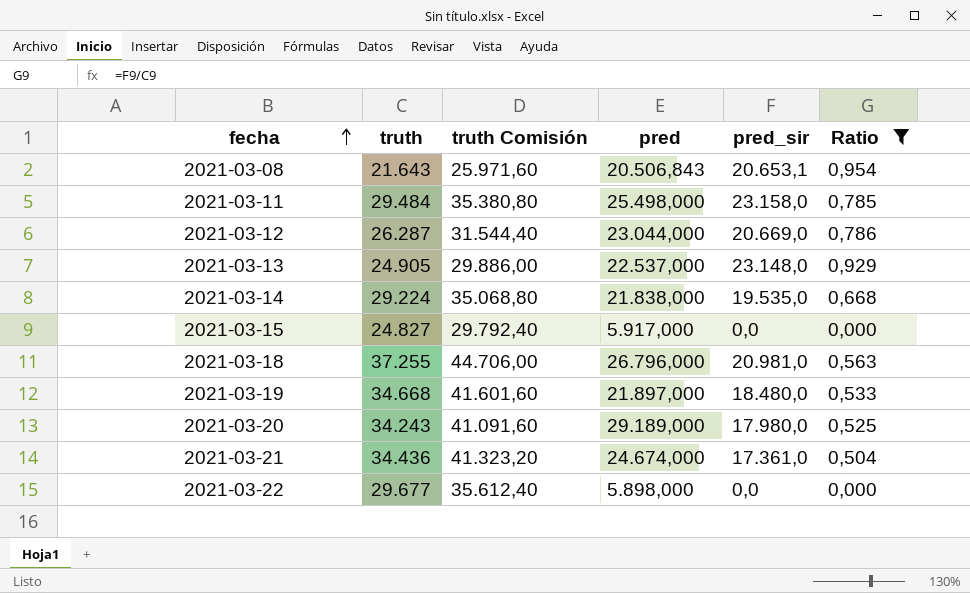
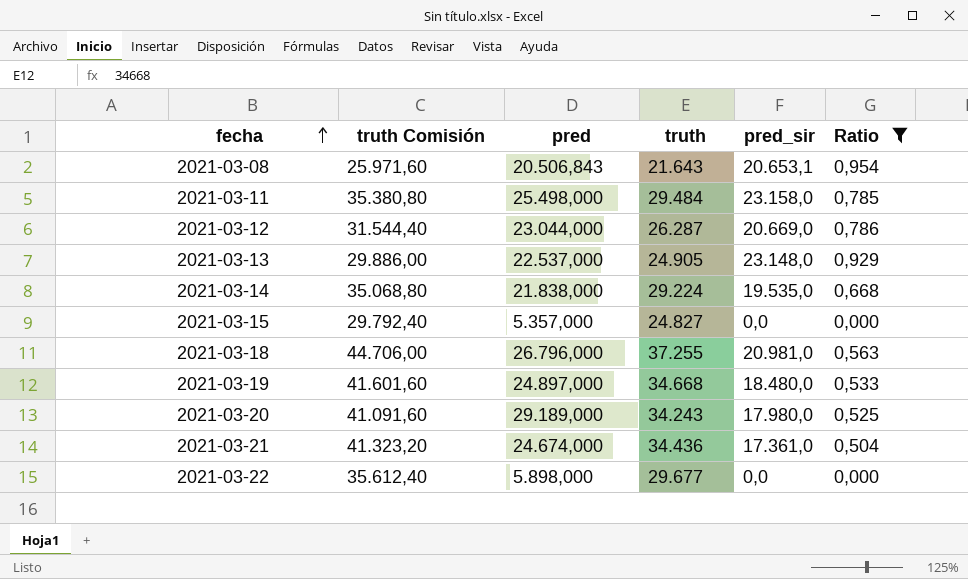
column truth | position: 2 -> 4
2021-03-15 | pred: 5.917,000 -> 5.357,000
2021-03-19 | pred: 21.897,000 -> 24.897,000

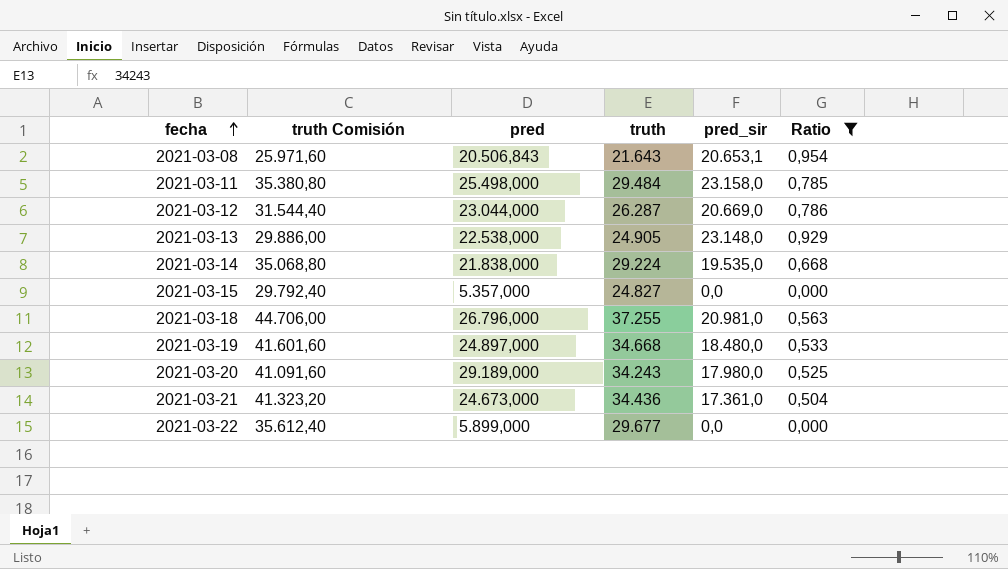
2021-03-13 | pred: 22.537,000 -> 22.538,000
2021-03-21 | pred: 24.674,000 -> 24.673,000
2021-03-22 | pred: 5.898,000 -> 5.899,000

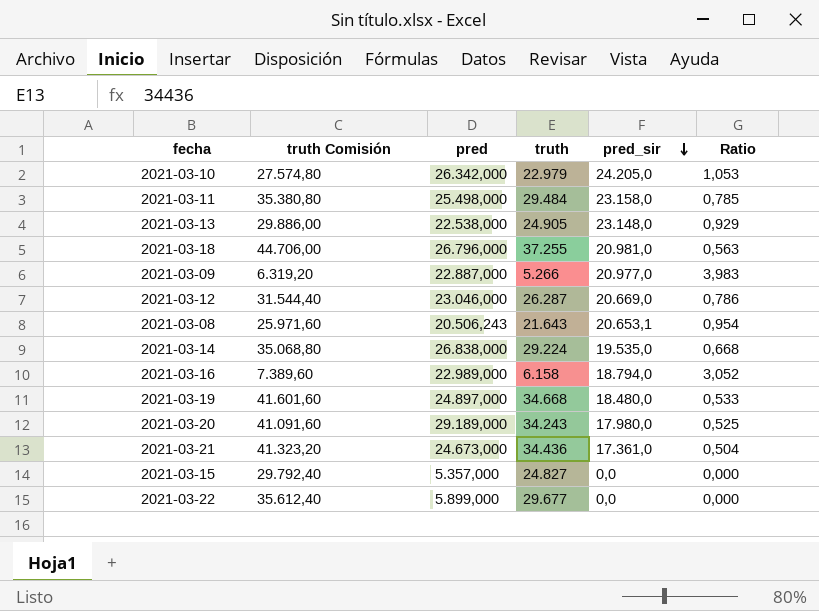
filter: Ratio <= 0,954 -> none
row order: fecha ascending -> pred_sir descending
2021-03-12 | pred: 23.044,000 -> 23.046,000
2021-03-08 | pred: 20.506,843 -> 20.506,243
2021-03-14 | pred: 21.838,000 -> 26.838,000

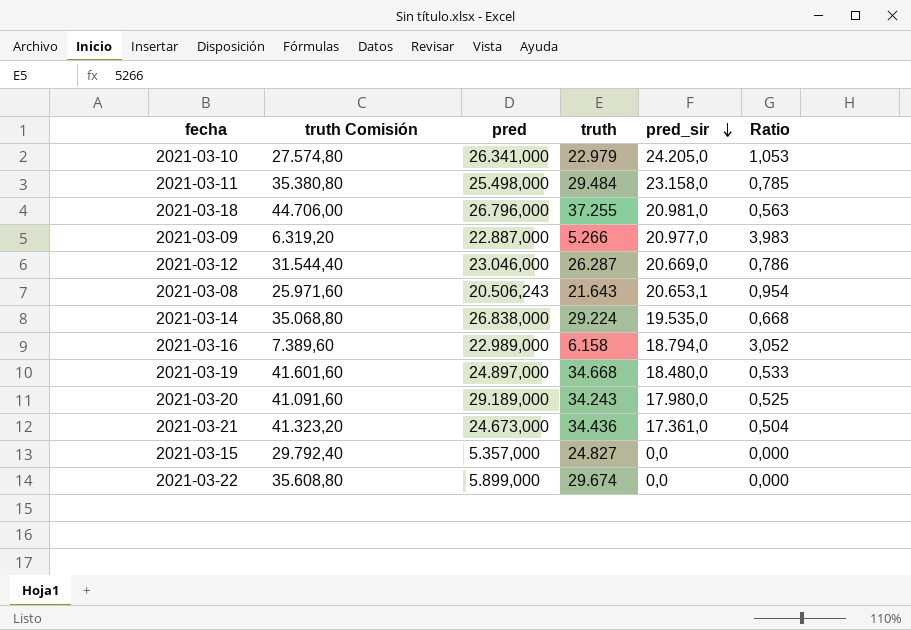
row 2021-03-13: 29.886,00 | 22.538,000 | 24.905 | 23.148,0 | 0,929 -> none
2021-03-10 | pred: 26.342,000 -> 26.341,000
2021-03-22 | truth Comisión: 35.612,40 -> 35.608,80
2021-03-22 | truth: 29.677 -> 29.674

